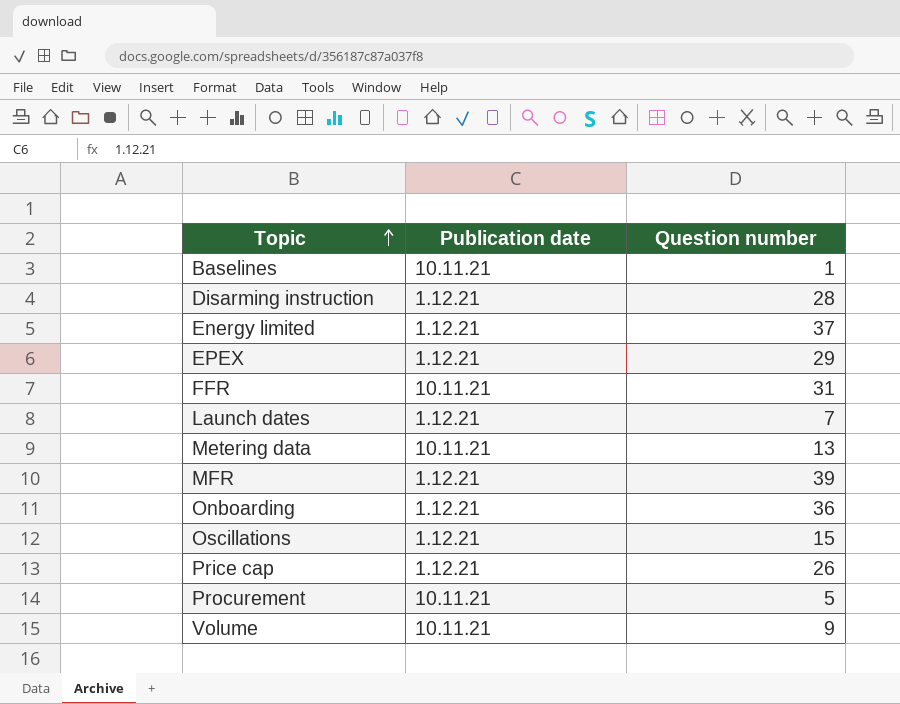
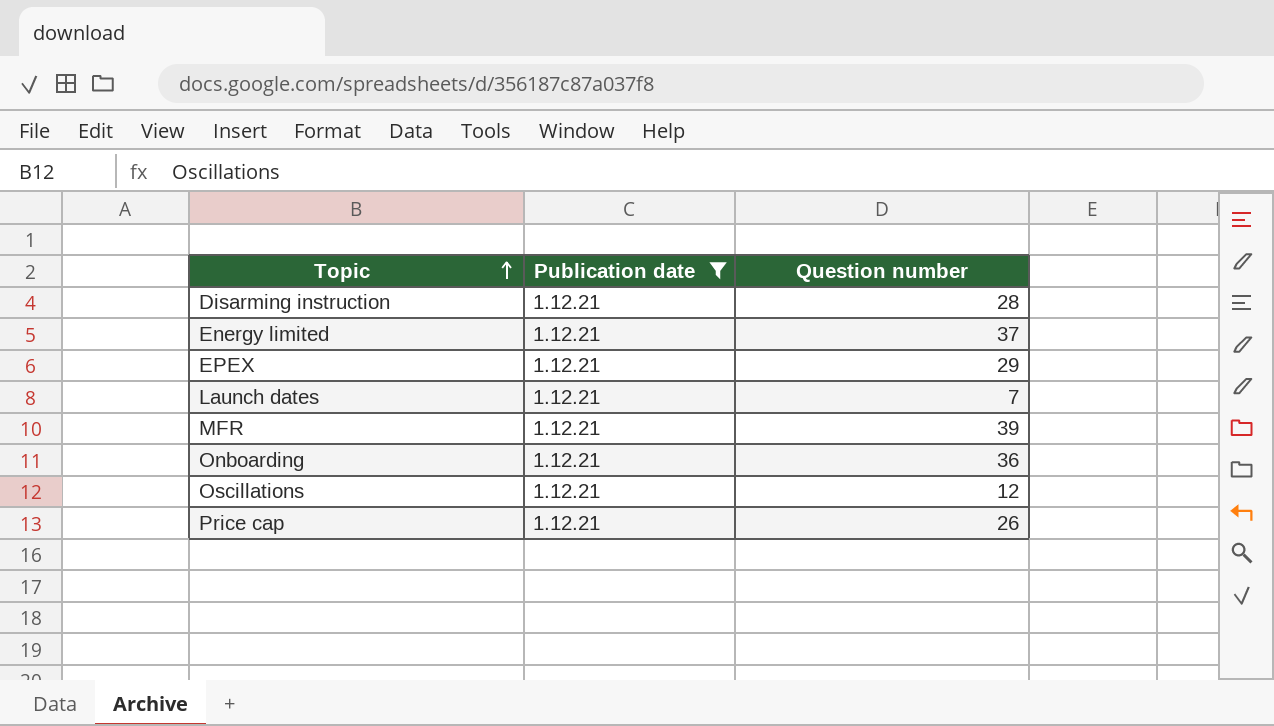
filter: none -> Publication date = 1.12.21
Oscillations | Question number: 15 -> 12

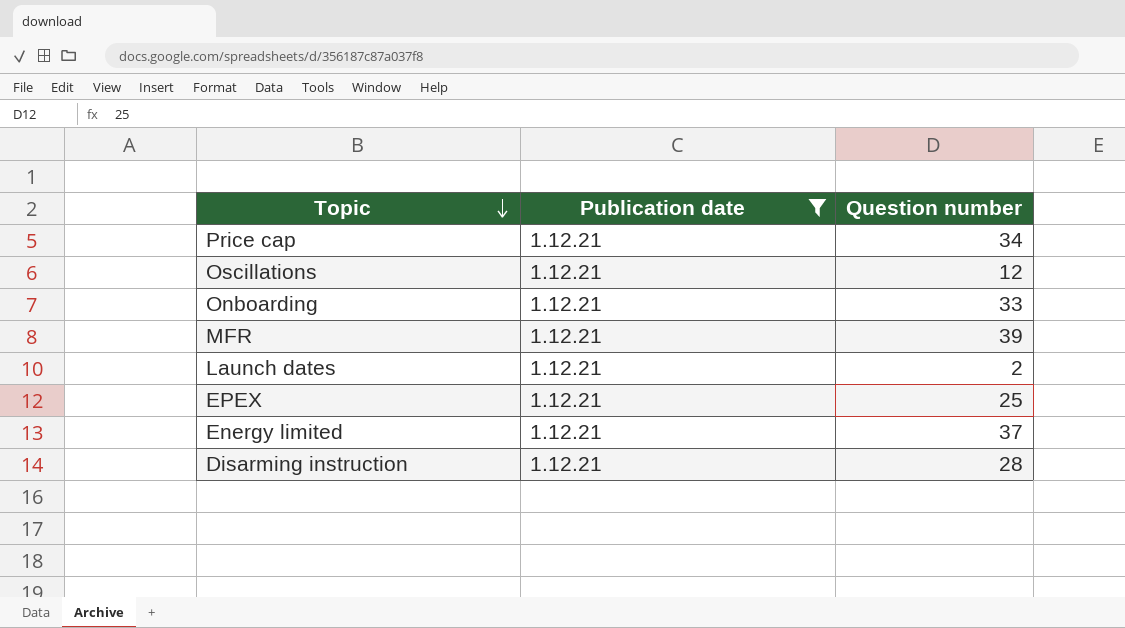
row order: Topic ascending -> Topic descending
Price cap | Question number: 26 -> 34
Onboarding | Question number: 36 -> 33
Launch dates | Question number: 7 -> 2
EPEX | Question number: 29 -> 25

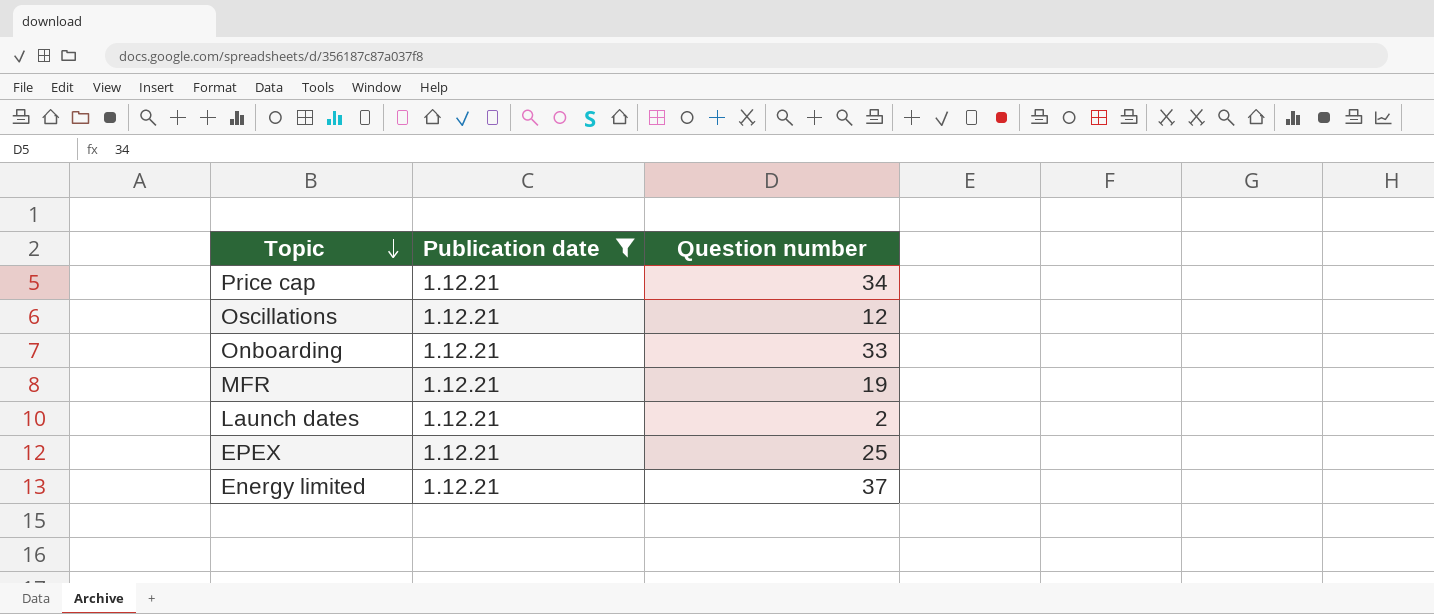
row Disarming instruction: 1.12.21 | 28 -> none
MFR | Question number: 39 -> 19

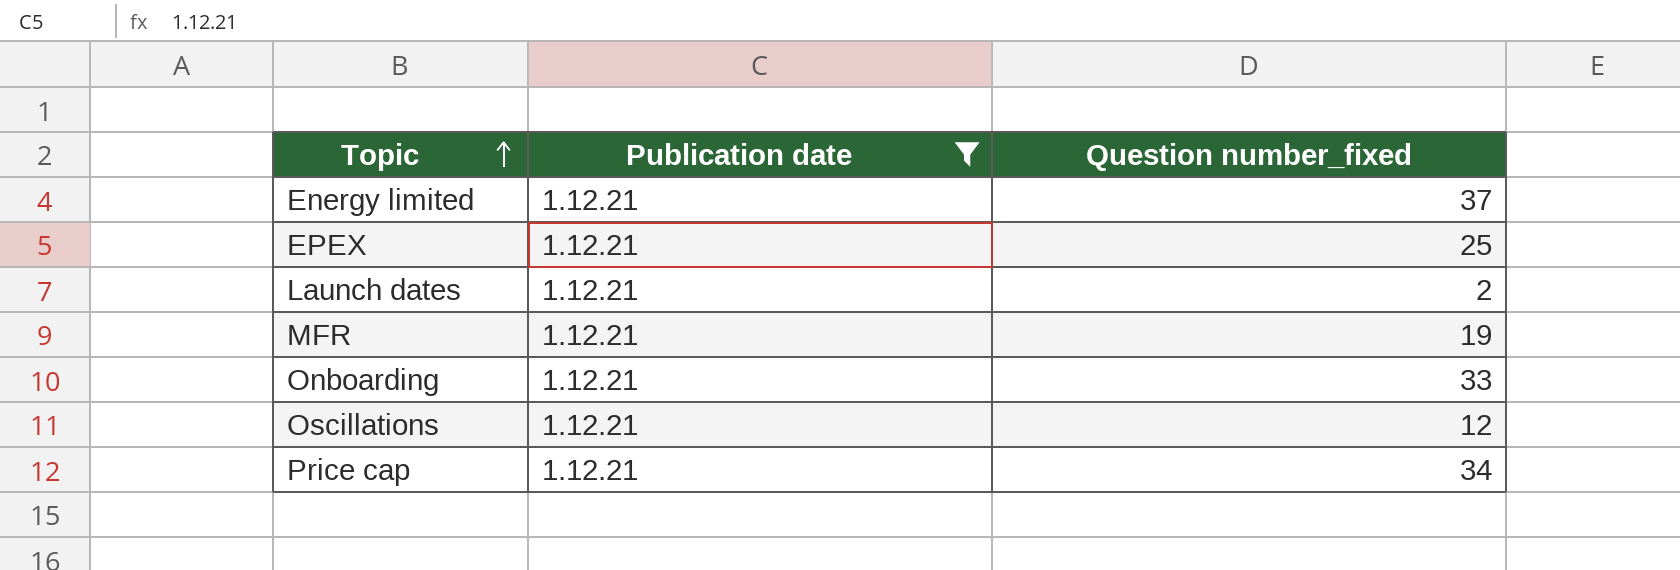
row order: Topic descending -> Topic ascending
column name: Question number -> Question number_fixed

